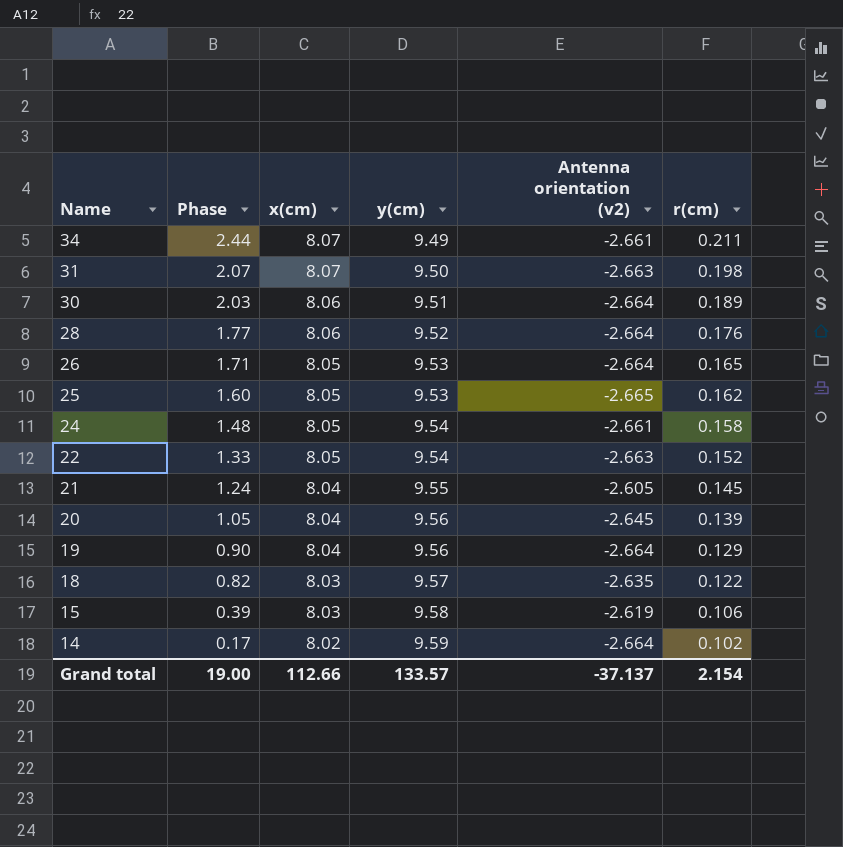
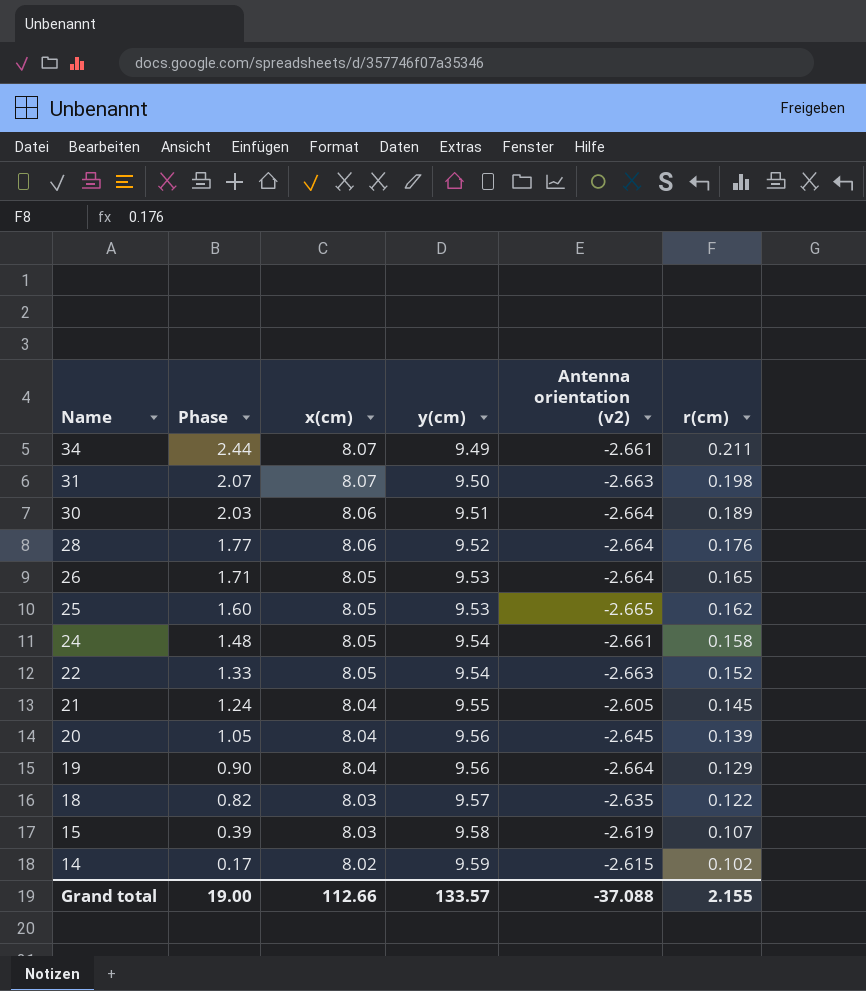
15 | r(cm): 0.106 -> 0.107
14 | Antenna orientation (v2): -2.664 -> -2.615
Grand total | Antenna orientation (v2): -37.137 -> -37.088
Grand total | r(cm): 2.154 -> 2.155

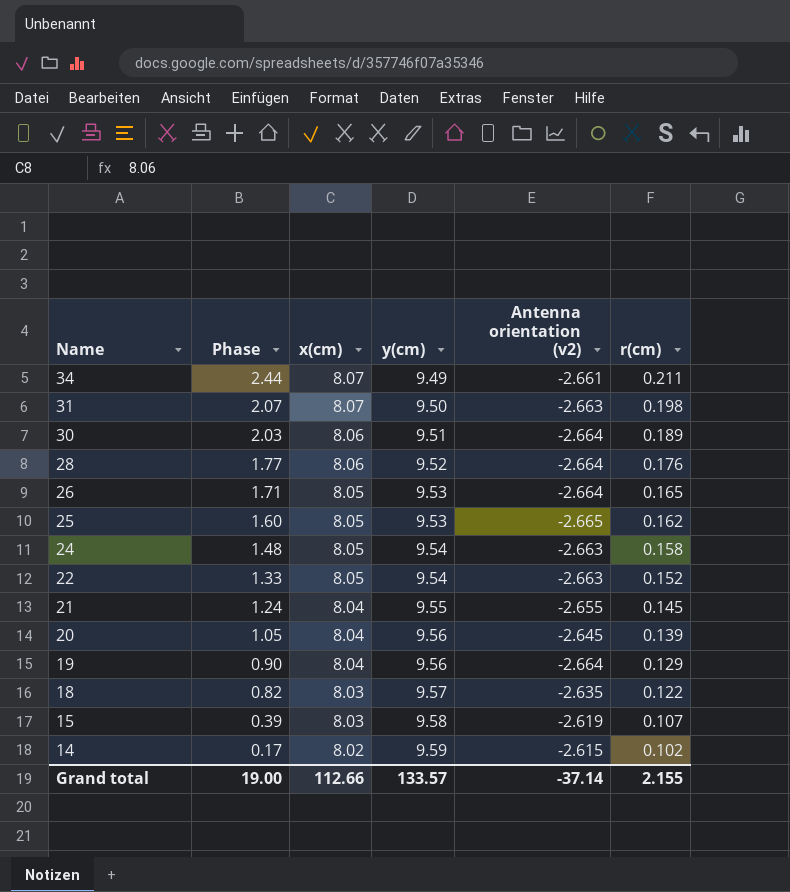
24 | Antenna orientation (v2): -2.661 -> -2.663
21 | Antenna orientation (v2): -2.605 -> -2.655
Grand total | Antenna orientation (v2): -37.088 -> -37.14

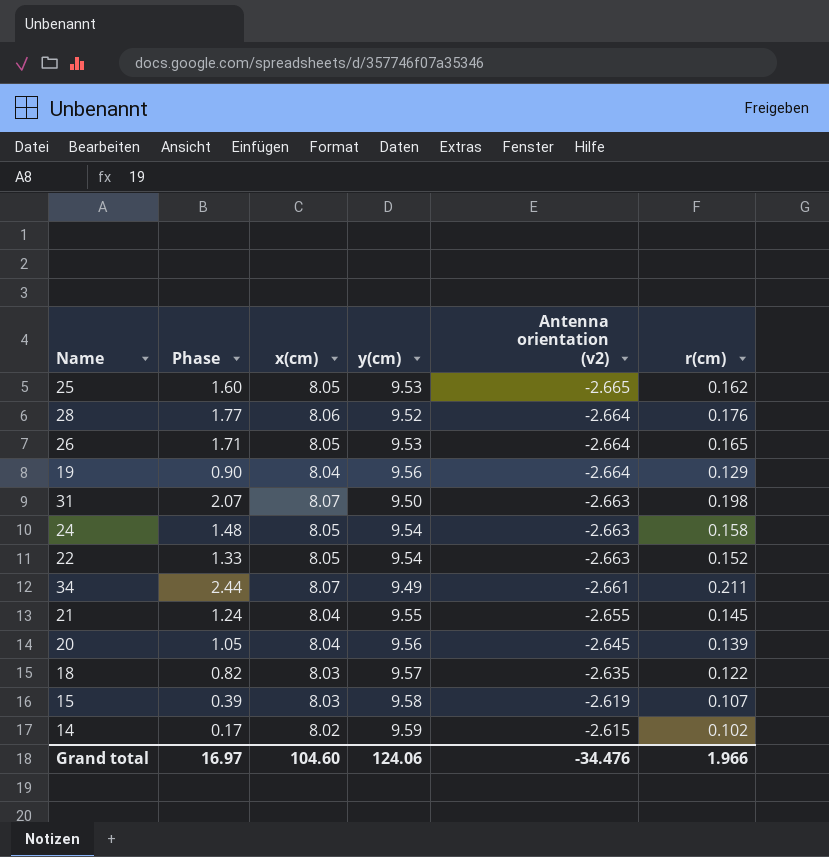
row order: Name descending -> Antenna orientation (v2) ascending
row 30: 2.03 | 8.06 | 9.51 | -2.664 | 0.189 -> none
Grand total | Phase: 19.00 -> 16.97
Grand total | x(cm): 112.66 -> 104.60
Grand total | y(cm): 133.57 -> 124.06
Grand total | Antenna orientation (v2): -37.14 -> -34.476
Grand total | r(cm): 2.155 -> 1.966

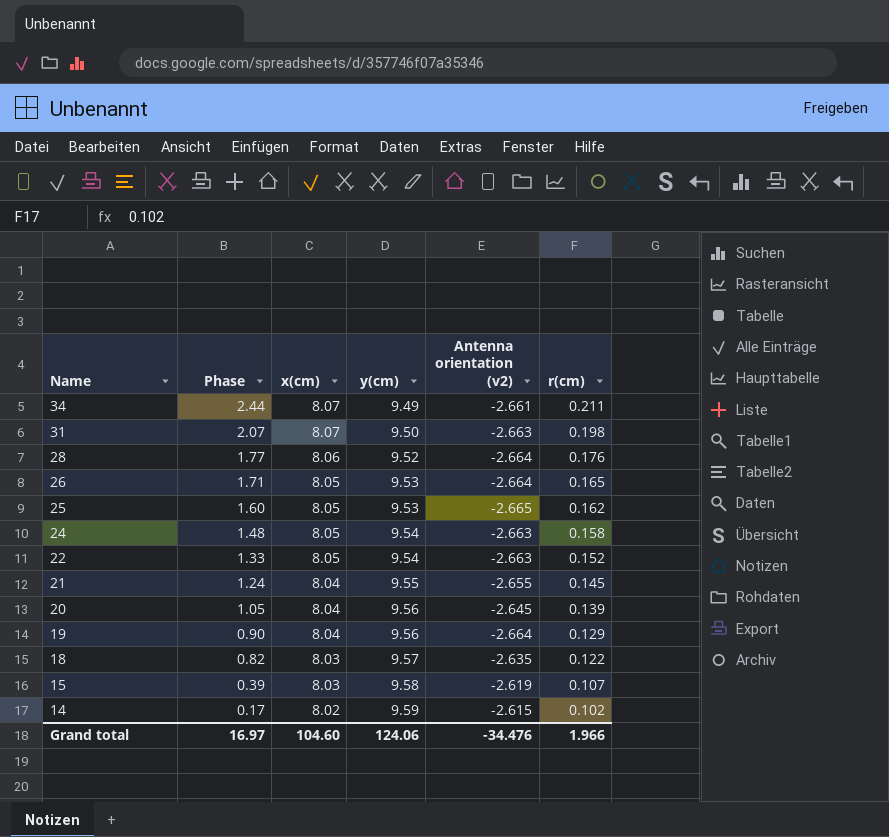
row order: Antenna orientation (v2) ascending -> Name descending

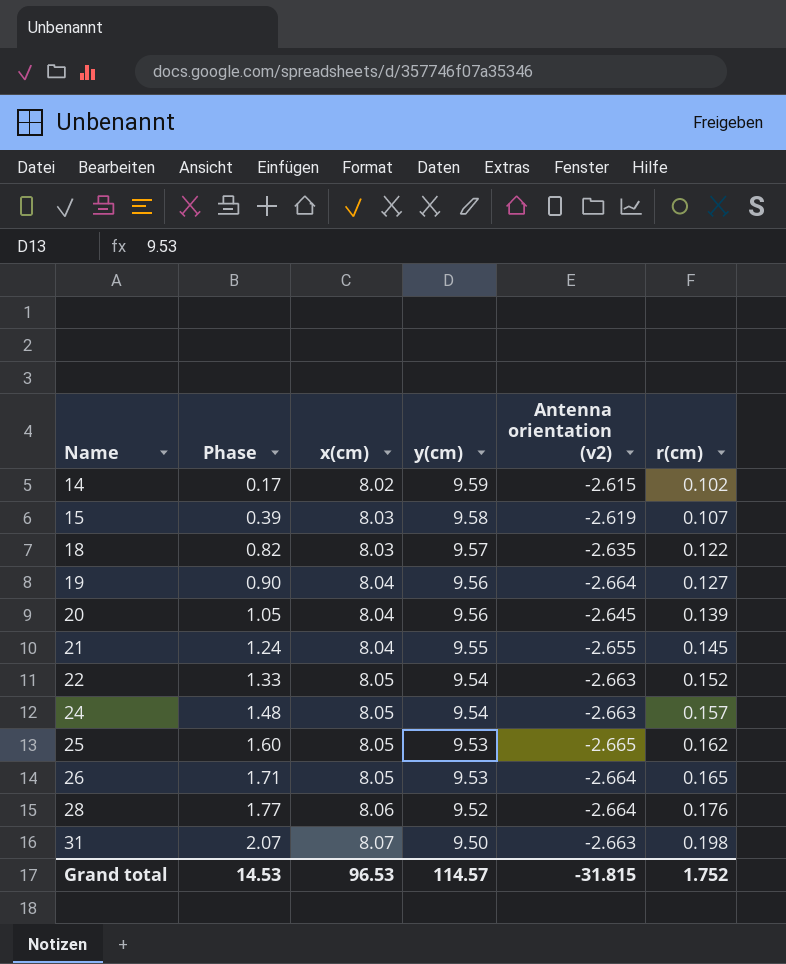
row order: Name descending -> Name ascending
row 34: 2.44 | 8.07 | 9.49 | -2.661 | 0.211 -> none
19 | r(cm): 0.129 -> 0.127
24 | r(cm): 0.158 -> 0.157
Grand total | Phase: 16.97 -> 14.53
Grand total | x(cm): 104.60 -> 96.53
Grand total | y(cm): 124.06 -> 114.57
Grand total | Antenna orientation (v2): -34.476 -> -31.815
Grand total | r(cm): 1.966 -> 1.752

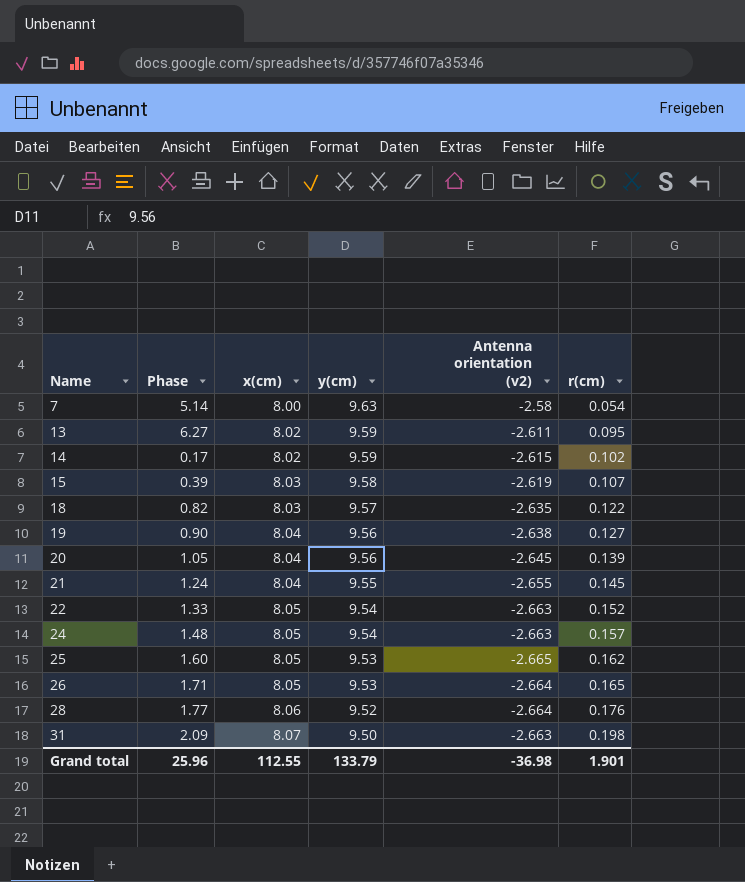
row 7: none -> 5.14 | 8.00 | 9.63 | -2.58 | 0.054
row 13: none -> 6.27 | 8.02 | 9.59 | -2.611 | 0.095
19 | Antenna orientation (v2): -2.664 -> -2.638
31 | Phase: 2.07 -> 2.09
Grand total | Phase: 14.53 -> 25.96
Grand total | x(cm): 96.53 -> 112.55
Grand total | y(cm): 114.57 -> 133.79
Grand total | Antenna orientation (v2): -31.815 -> -36.98
Grand total | r(cm): 1.752 -> 1.901

